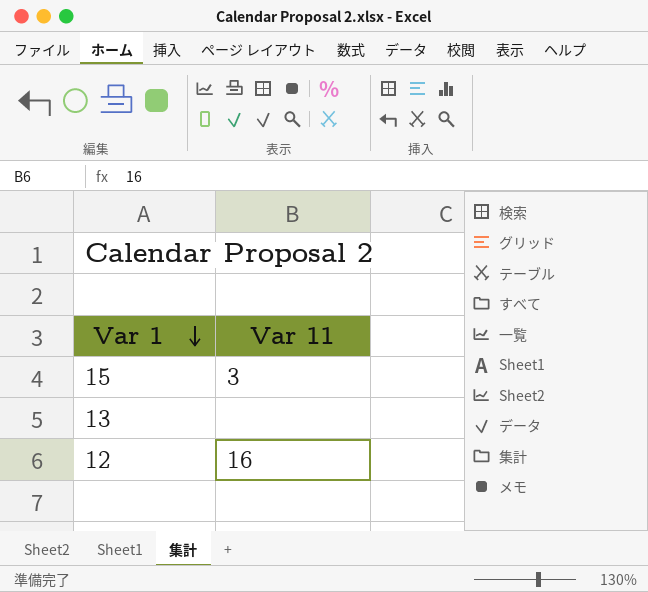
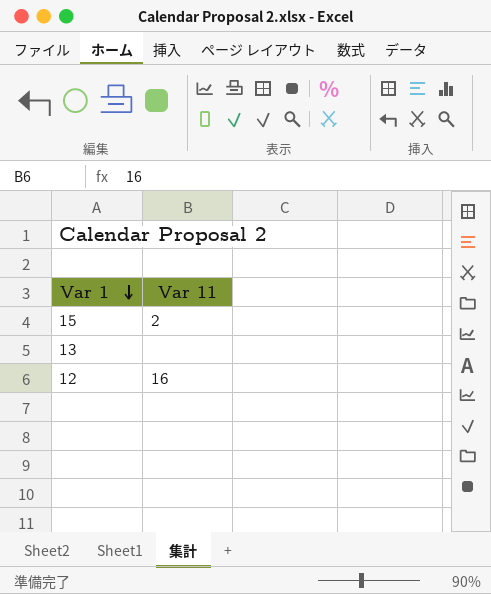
15 | Var 11: 3 -> 2

